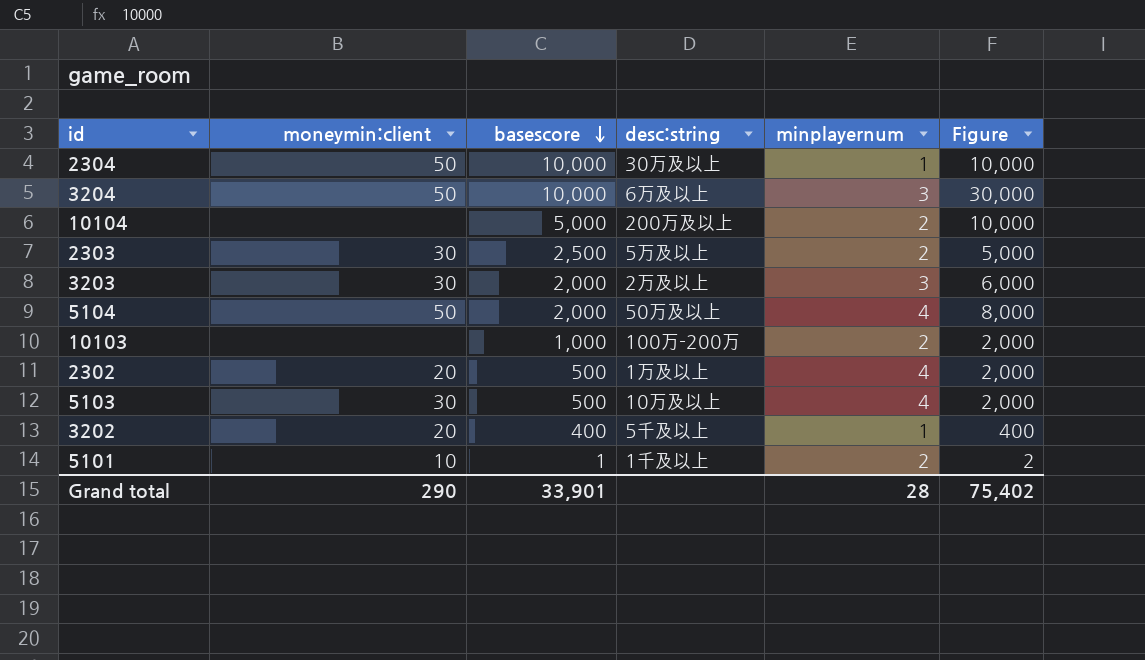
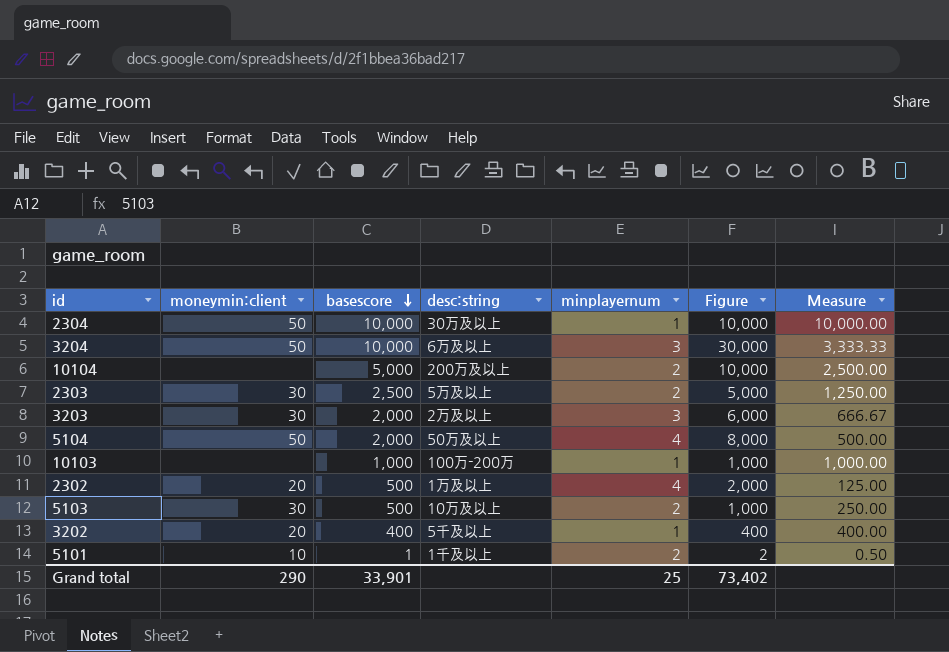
column Measure | formula: none -> [basescore] / [minplayernum]
10103 | minplayernum: 2 -> 1
10103 | Figure: 2,000 -> 1,000
5103 | minplayernum: 4 -> 2
5103 | Figure: 2,000 -> 1,000
Grand total | minplayernum: 28 -> 25
Grand total | Figure: 75,402 -> 73,402

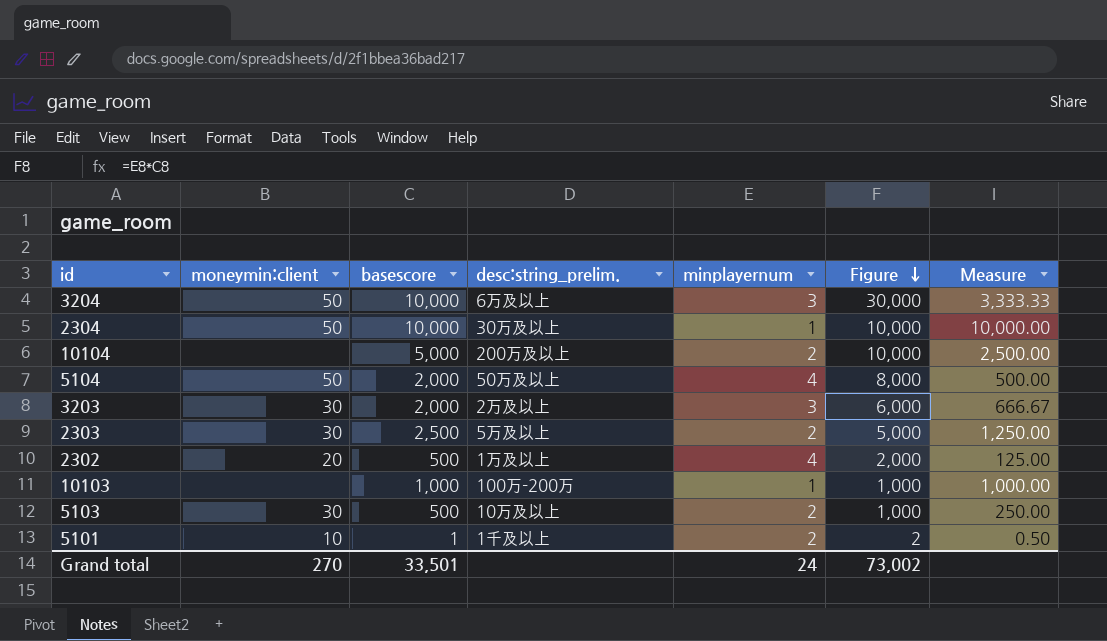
row order: basescore descending -> Figure descending
column name: desc:string -> desc:string_prelim.
row 3202: 20 | 400 | 5千及以上 | 1 | 400 | 400.00 -> none
Grand total | moneymin:client: 290 -> 270
Grand total | basescore: 33,901 -> 33,501
Grand total | minplayernum: 25 -> 24
Grand total | Figure: 73,402 -> 73,002

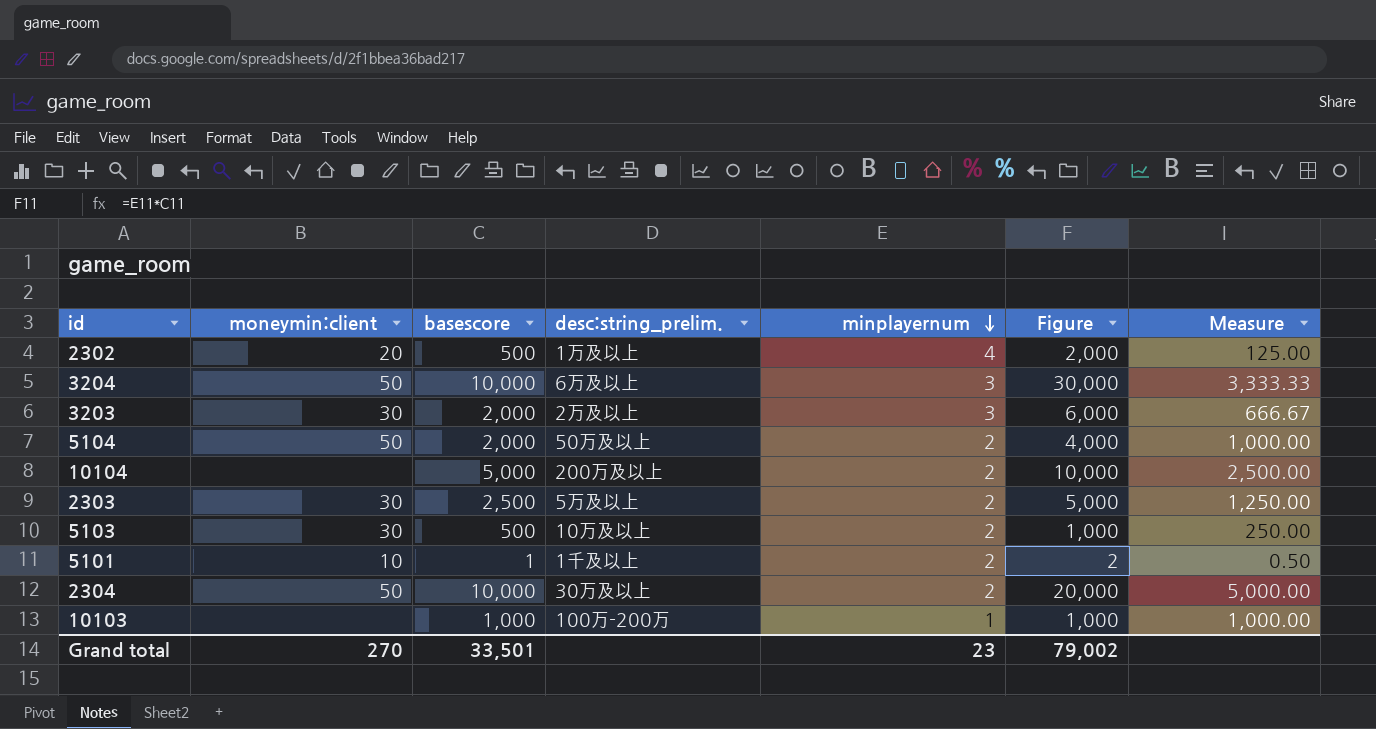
row order: Figure descending -> minplayernum descending
5104 | minplayernum: 4 -> 2
5104 | Figure: 8,000 -> 4,000
5104 | Measure: 500.00 -> 1,000.00
2304 | minplayernum: 1 -> 2
2304 | Figure: 10,000 -> 20,000
2304 | Measure: 10,000.00 -> 5,000.00
Grand total | minplayernum: 24 -> 23
Grand total | Figure: 73,002 -> 79,002

